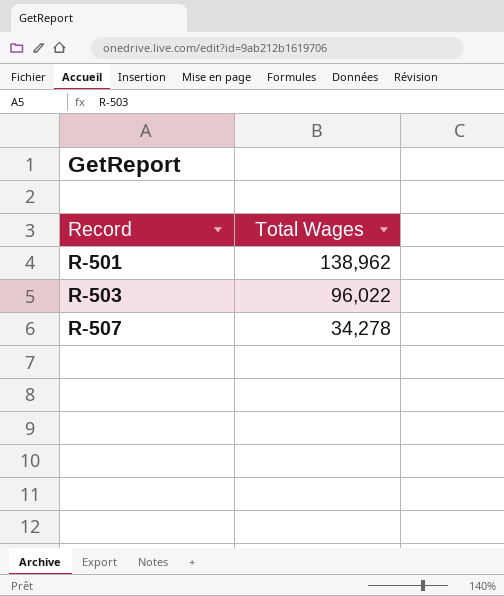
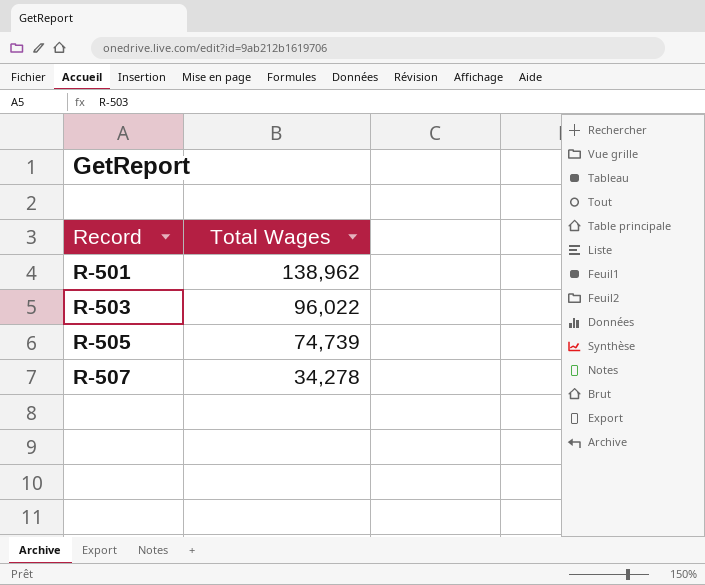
row R-505: none -> 74,739

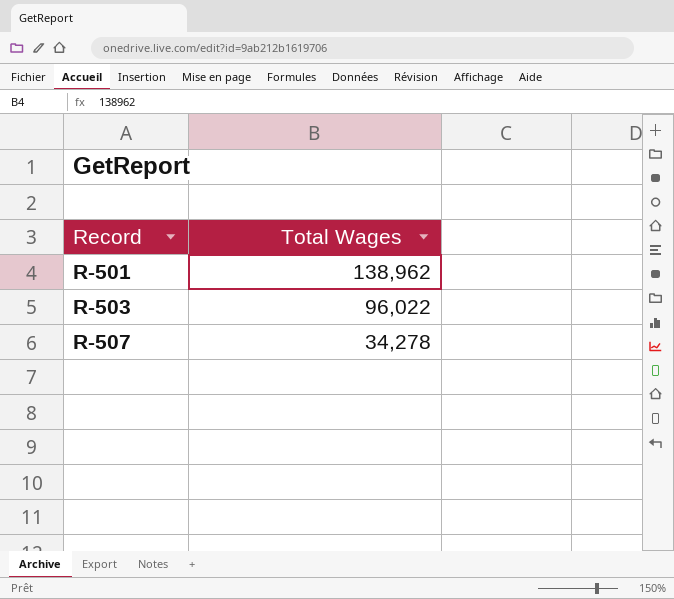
row R-505: 74,739 -> none

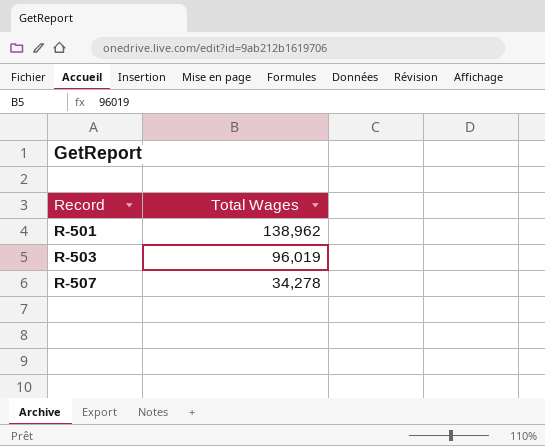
R-503 | Total Wages: 96,022 -> 96,019

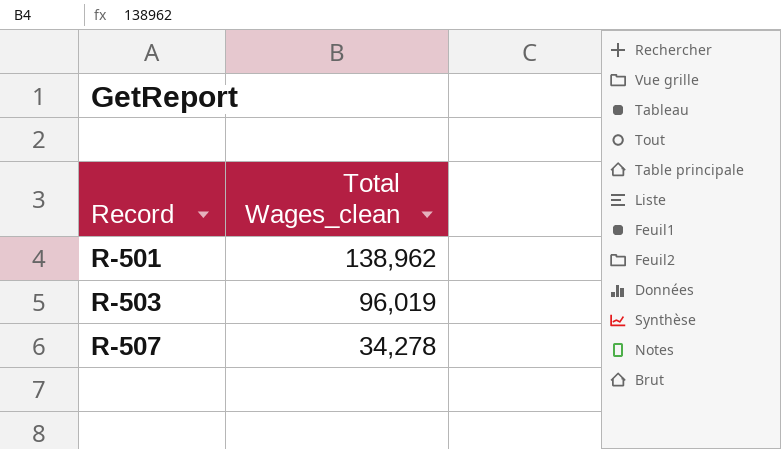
column name: Total Wages -> Total Wages_clean

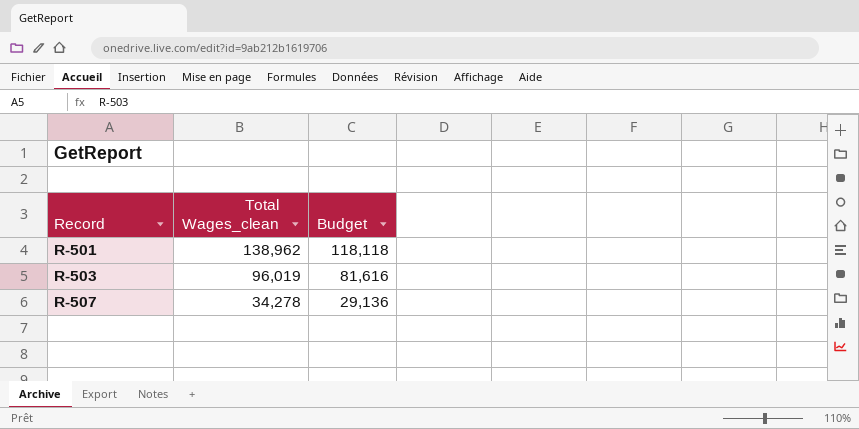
column Budget | formula: none -> [Total Wages_clean] * 0.85

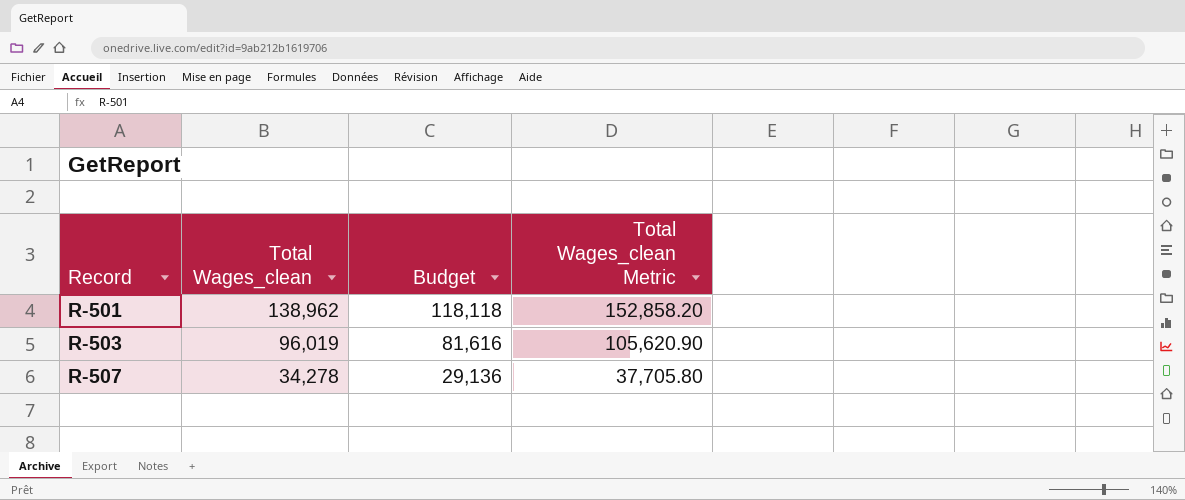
column Total Wages_clean Metric | formula: none -> [Total Wages_clean] * 1.1

